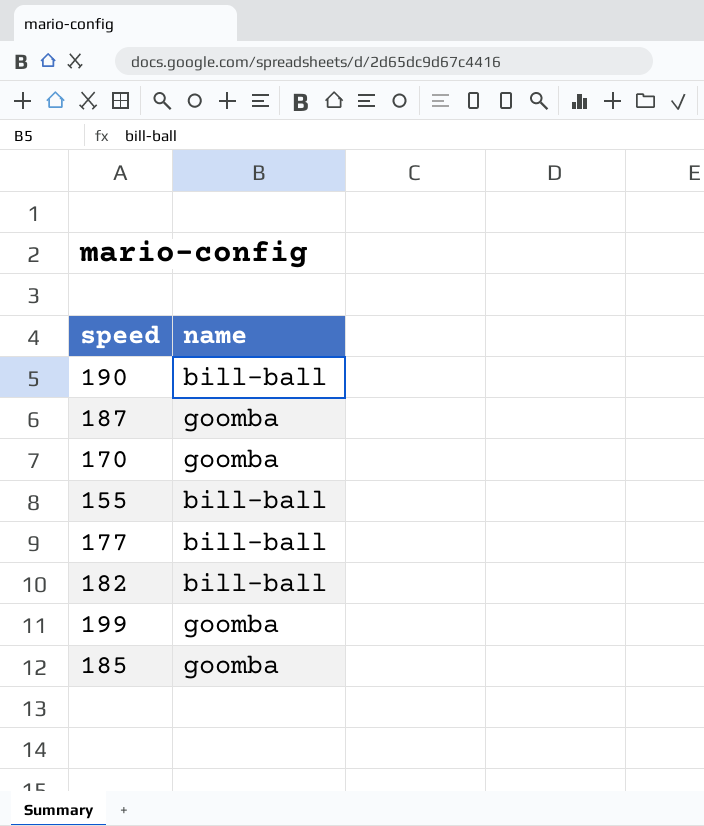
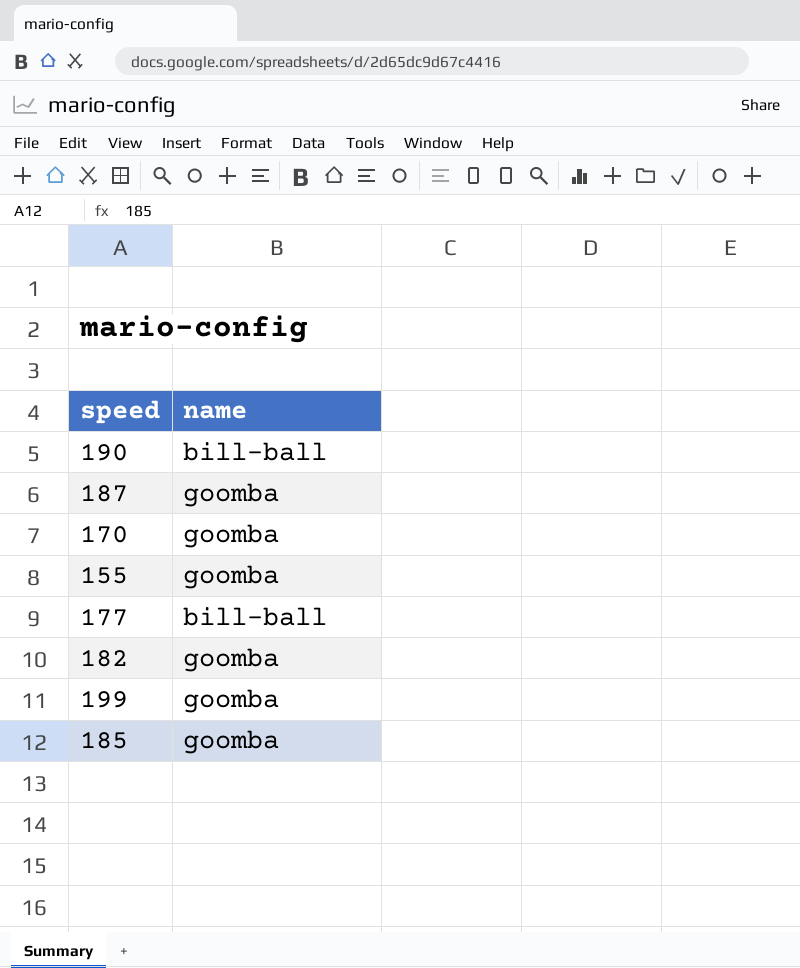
155 | name: bill-ball -> goomba
182 | name: bill-ball -> goomba

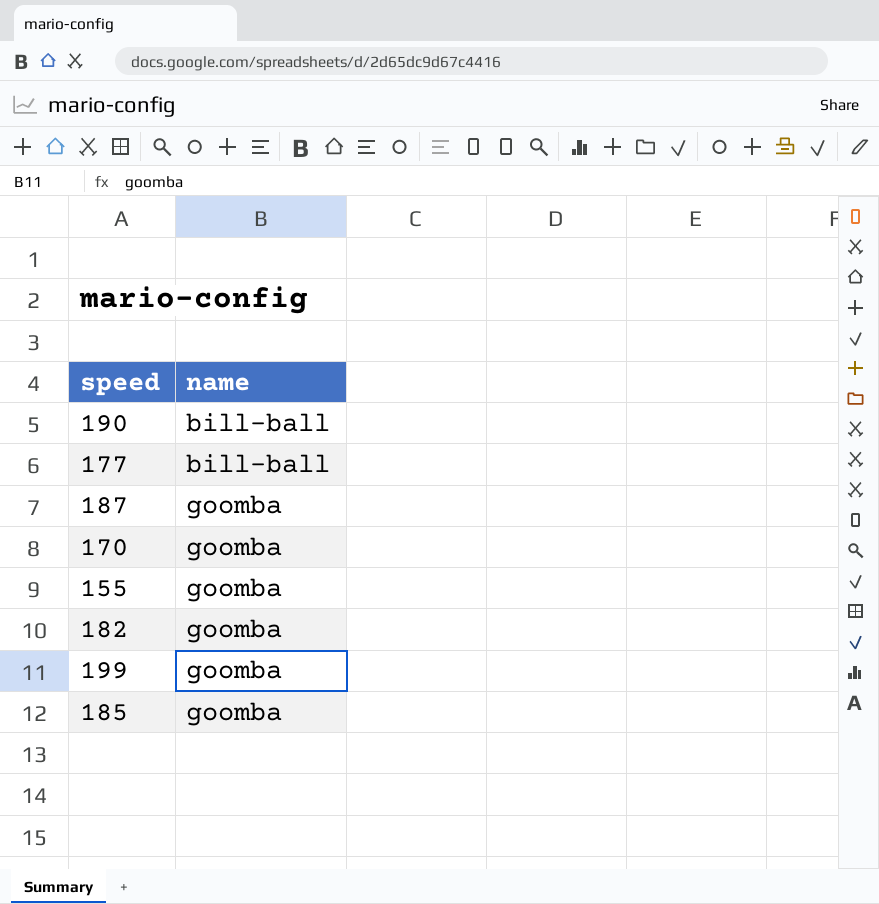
row order: none -> name ascending

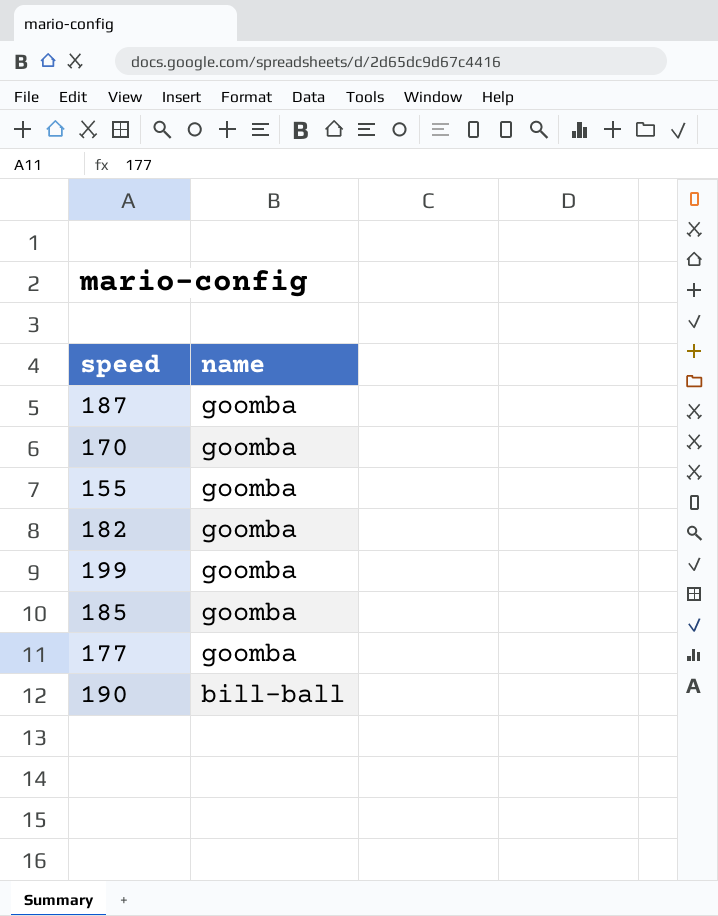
row order: name ascending -> name descending
177 | name: bill-ball -> goomba

